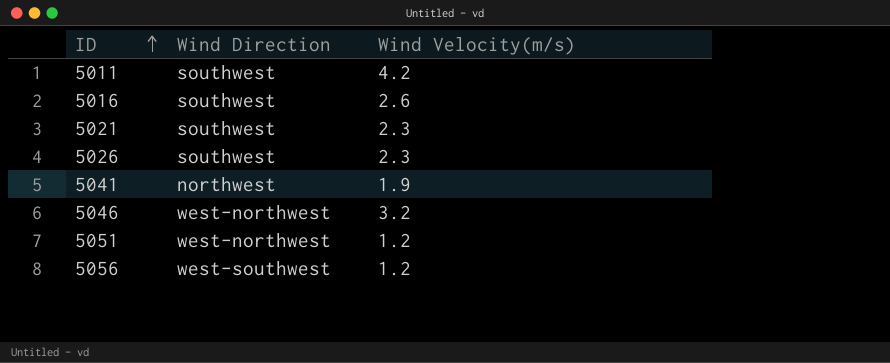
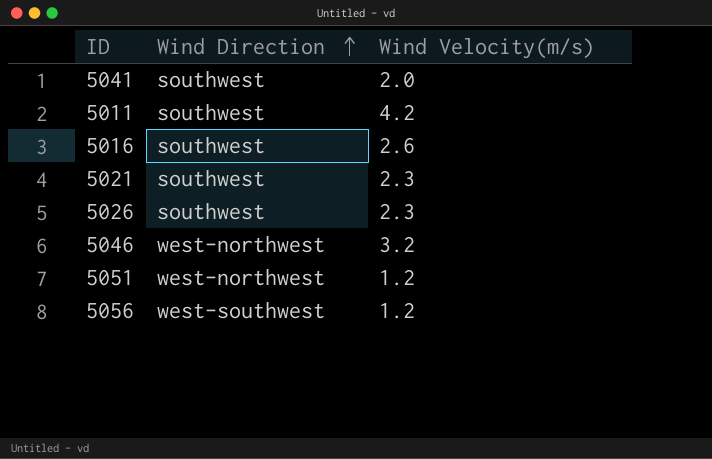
row order: ID ascending -> Wind Direction ascending
5041 | Wind Direction: northwest -> southwest
5041 | Wind Velocity(m/s): 1.9 -> 2.0

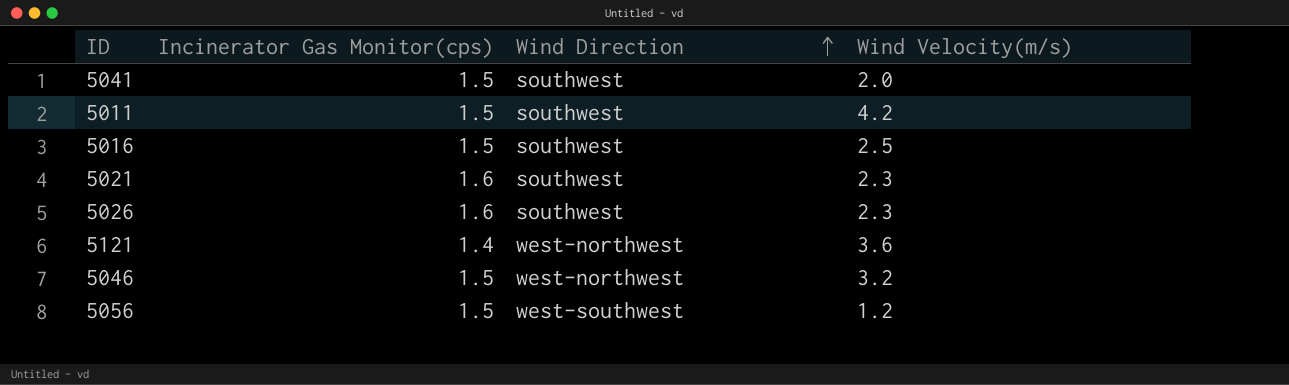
column Incinerator Gas Monitor(cps) | position: none -> 2
row 5051: west-northwest | 1.2 -> none
5016 | Wind Velocity(m/s): 2.6 -> 2.5
row 5121: none -> 1.4 | west-northwest | 3.6

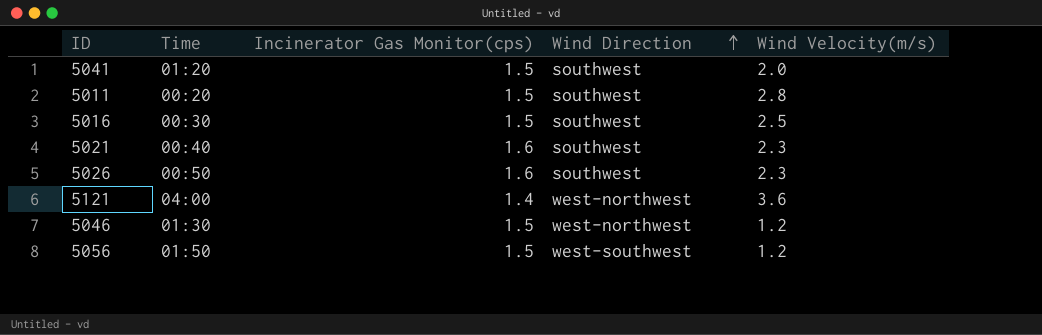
column Time | position: none -> 2
5011 | Wind Velocity(m/s): 4.2 -> 2.8
5046 | Wind Velocity(m/s): 3.2 -> 1.2

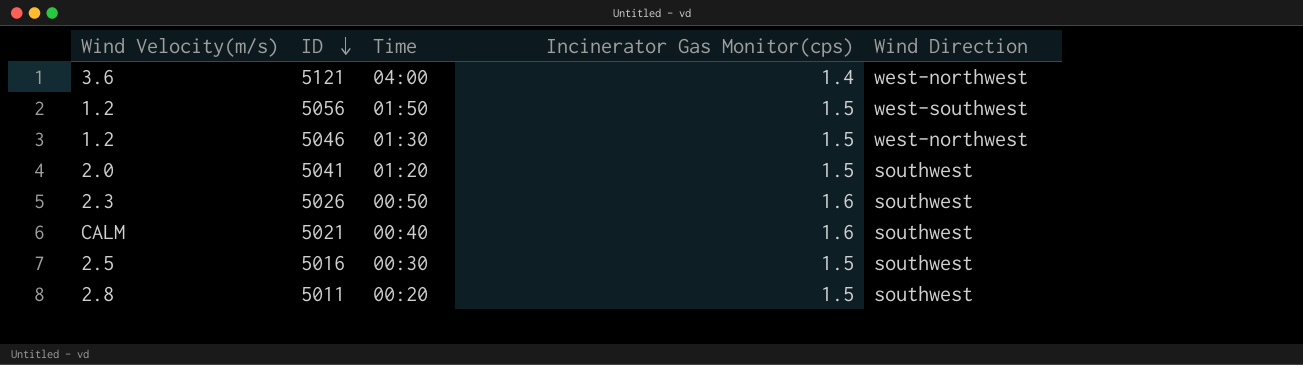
row order: Wind Direction ascending -> ID descending
column Wind Velocity(m/s) | position: 5 -> 1
5021 | Wind Velocity(m/s): 2.3 -> CALM

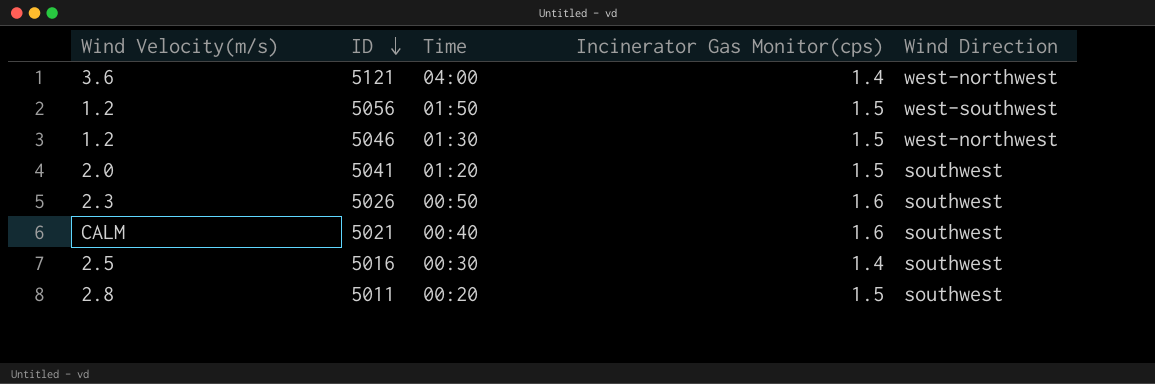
5016 | Incinerator Gas Monitor(cps): 1.5 -> 1.4

